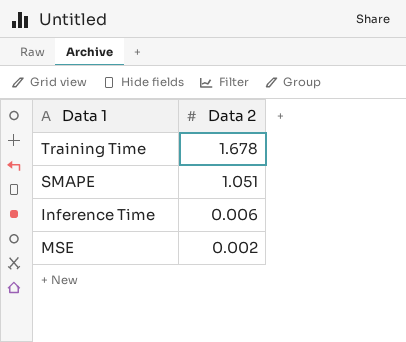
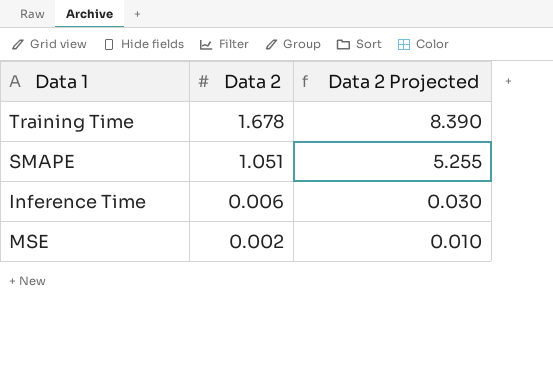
column Data 2 Projected | formula: none -> [Data 2] * 5

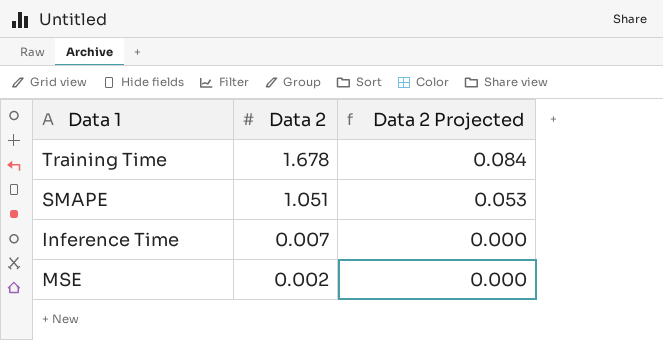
column Data 2 Projected | formula: [Data 2] * 5 -> [Data 2] * 0.05
Inference Time | Data 2: 0.006 -> 0.007

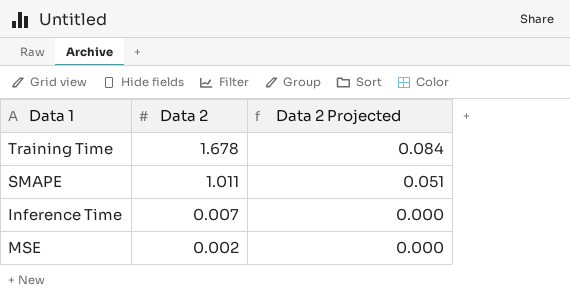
SMAPE | Data 2: 1.051 -> 1.011
SMAPE | Data 2 Projected: 0.053 -> 0.051

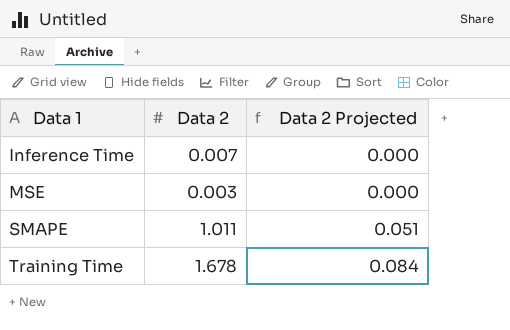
row order: Data 2 descending -> Data 1 ascending
MSE | Data 2: 0.002 -> 0.003

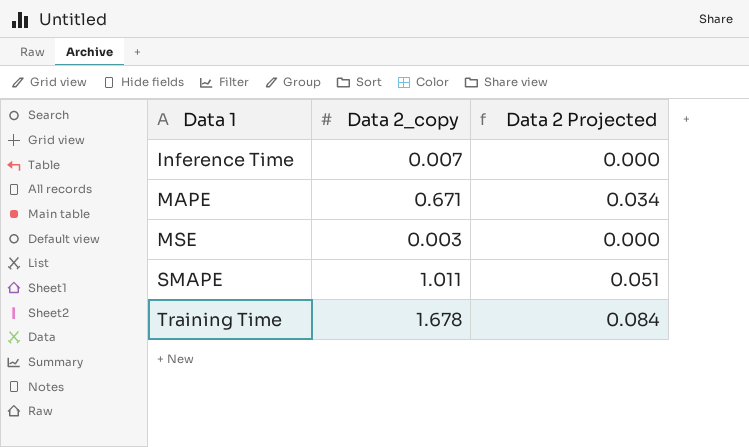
column name: Data 2 -> Data 2_copy
row MAPE: none -> 0.671 | 0.034

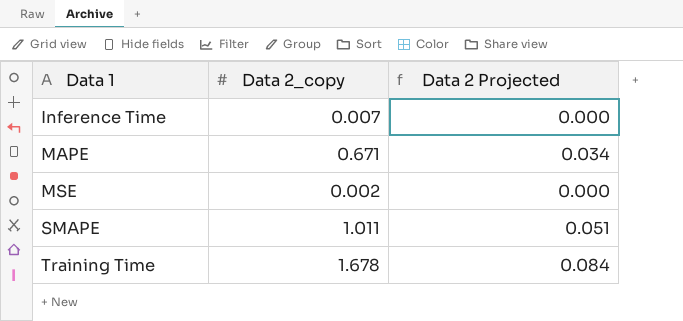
MSE | Data 2_copy: 0.003 -> 0.002

